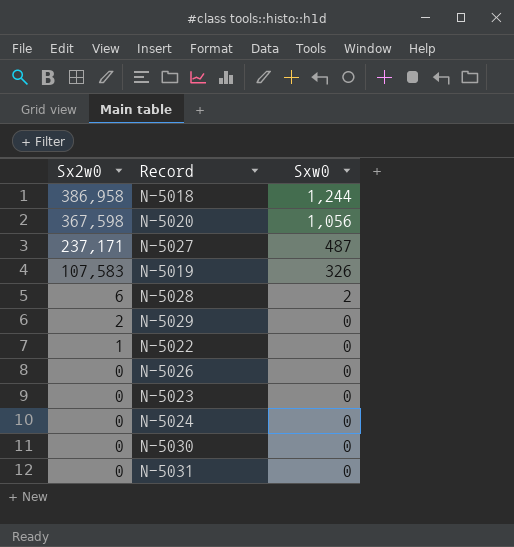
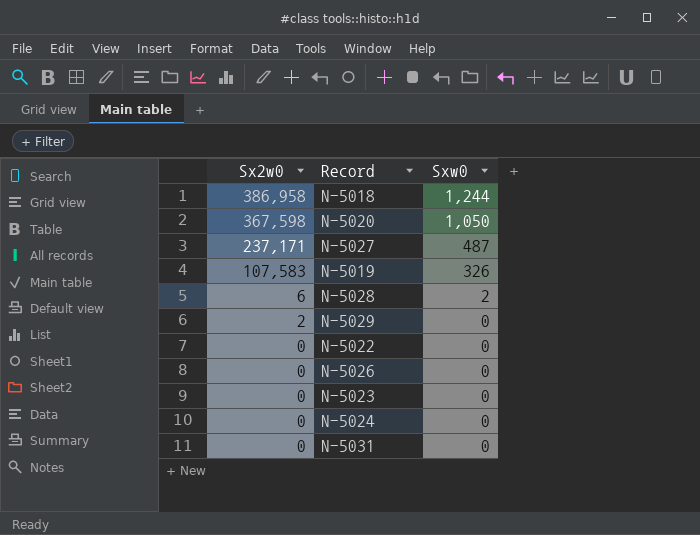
row N-5030: 0 | 0 -> none
N-5020 | Sxw0: 1,056 -> 1,050
N-5022 | Sx2w0: 1 -> 0

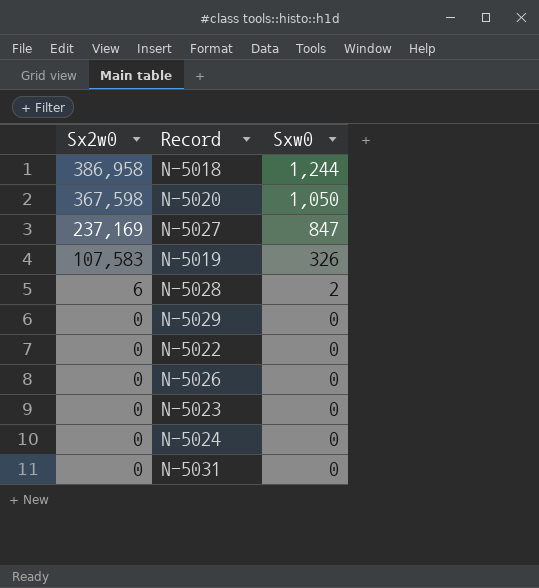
N-5027 | Sx2w0: 237,171 -> 237,169
N-5027 | Sxw0: 487 -> 847
N-5029 | Sx2w0: 2 -> 0

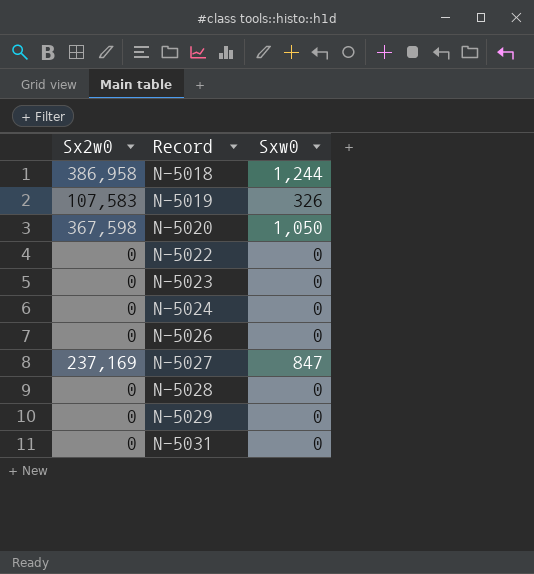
row order: Sx2w0 descending -> Record ascending
N-5028 | Sx2w0: 6 -> 0
N-5028 | Sxw0: 2 -> 0

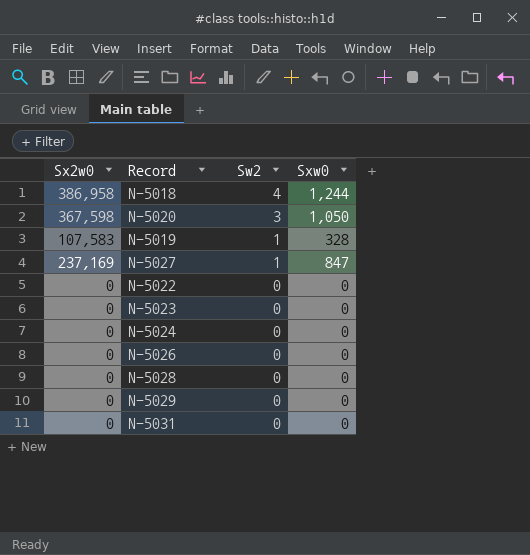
row order: Record ascending -> Sw2 descending
column Sw2 | position: none -> 3
N-5019 | Sxw0: 326 -> 328

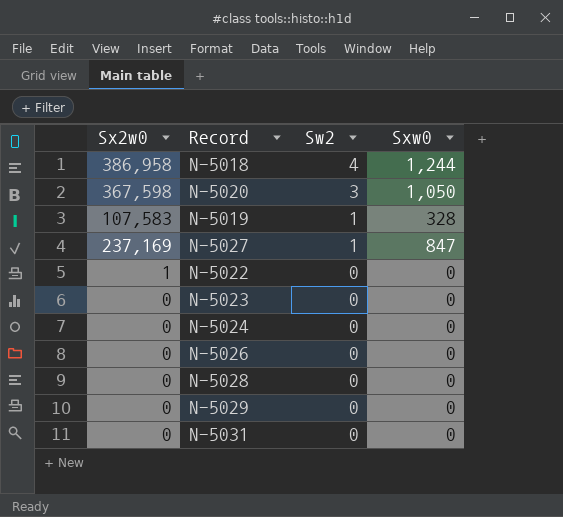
N-5022 | Sx2w0: 0 -> 1

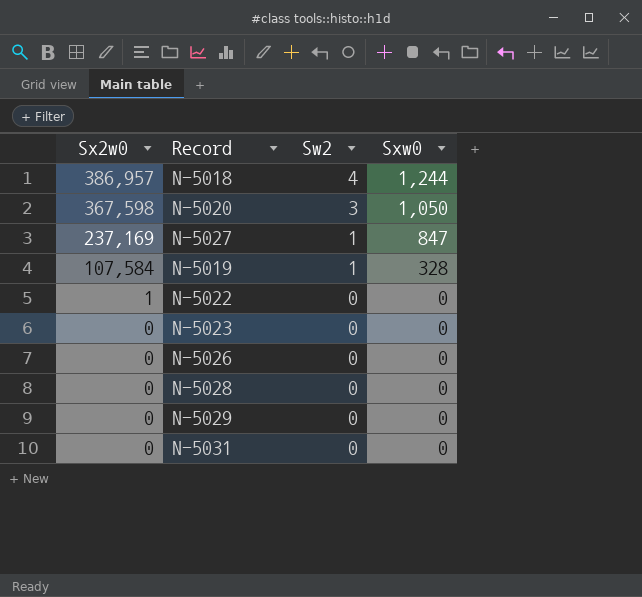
row order: Sw2 descending -> Sx2w0 descending
row N-5024: 0 | 0 | 0 -> none
N-5018 | Sx2w0: 386,958 -> 386,957
N-5019 | Sx2w0: 107,583 -> 107,584

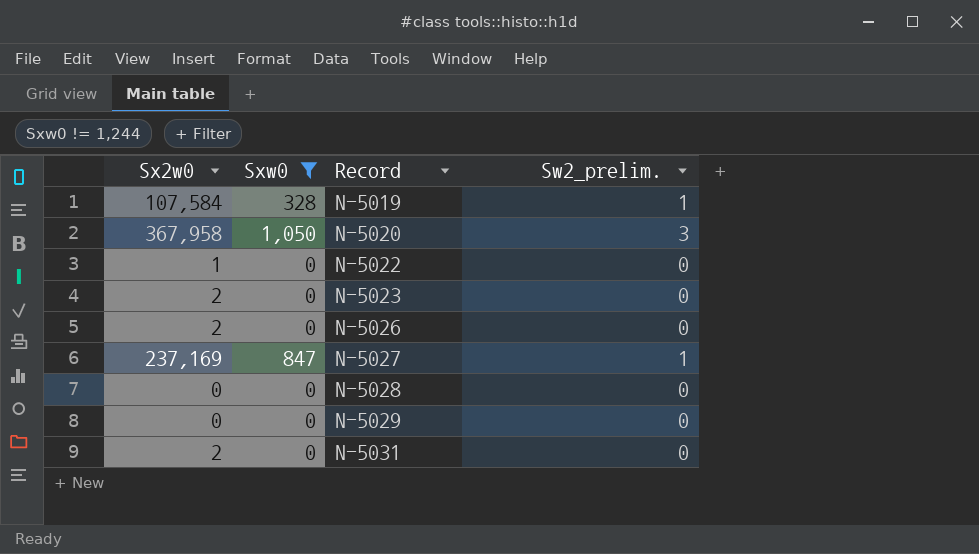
filter: none -> Sxw0 != 1,244
row order: Sx2w0 descending -> Record ascending
column Sxw0 | position: 4 -> 2
column name: Sw2 -> Sw2_prelim.
N-5020 | Sx2w0: 367,598 -> 367,958
N-5023 | Sx2w0: 0 -> 2
N-5026 | Sx2w0: 0 -> 2
N-5031 | Sx2w0: 0 -> 2

